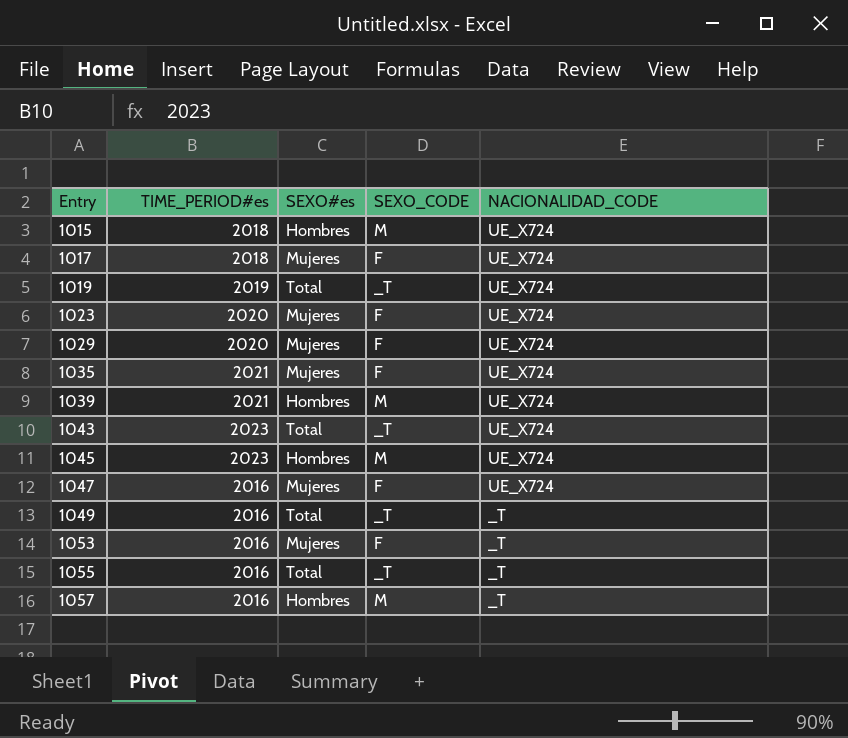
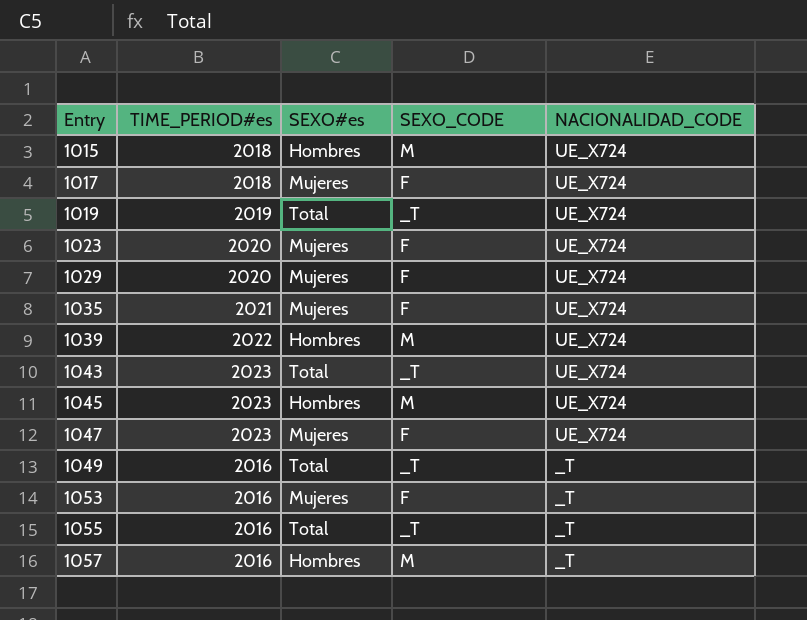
1039 | TIME_PERIOD#es: 2021 -> 2022
1047 | TIME_PERIOD#es: 2016 -> 2023

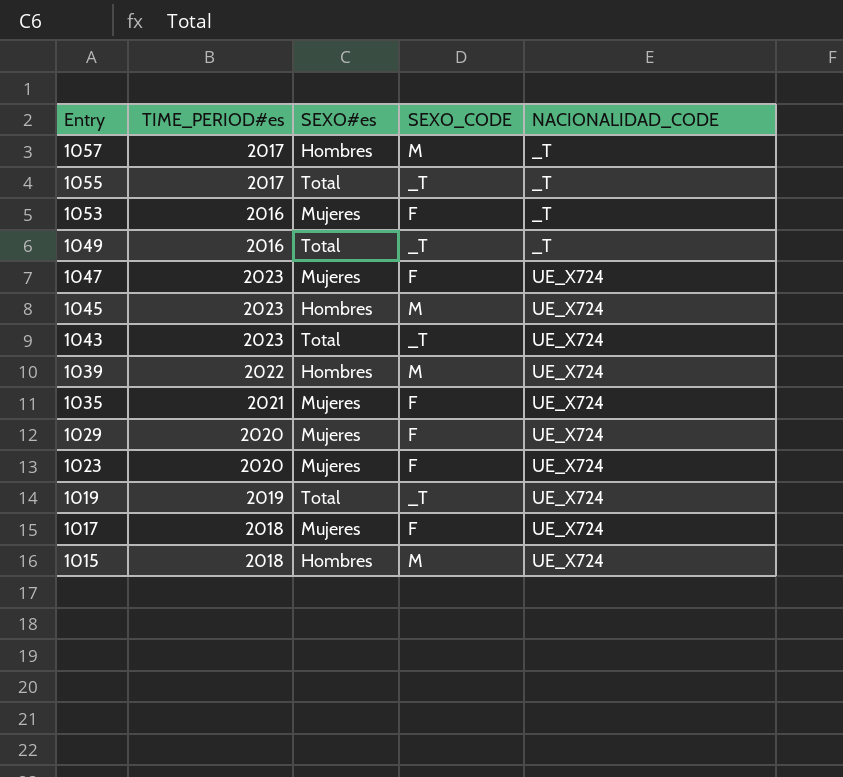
row order: Entry ascending -> Entry descending
1057 | TIME_PERIOD#es: 2016 -> 2017
1055 | TIME_PERIOD#es: 2016 -> 2017

